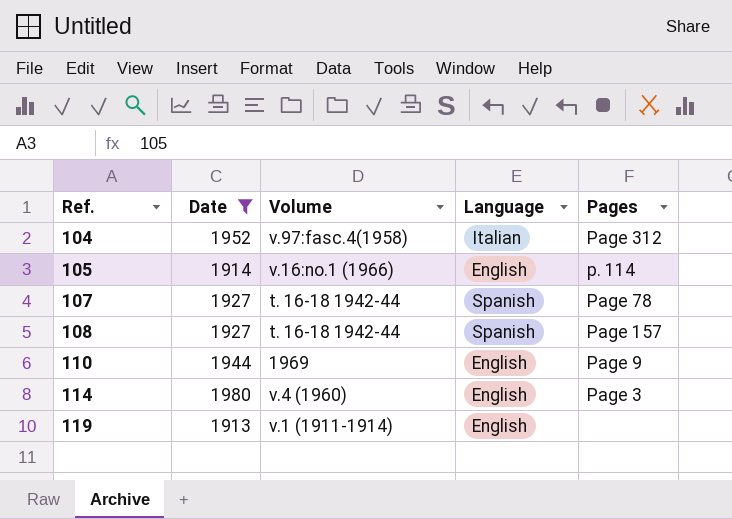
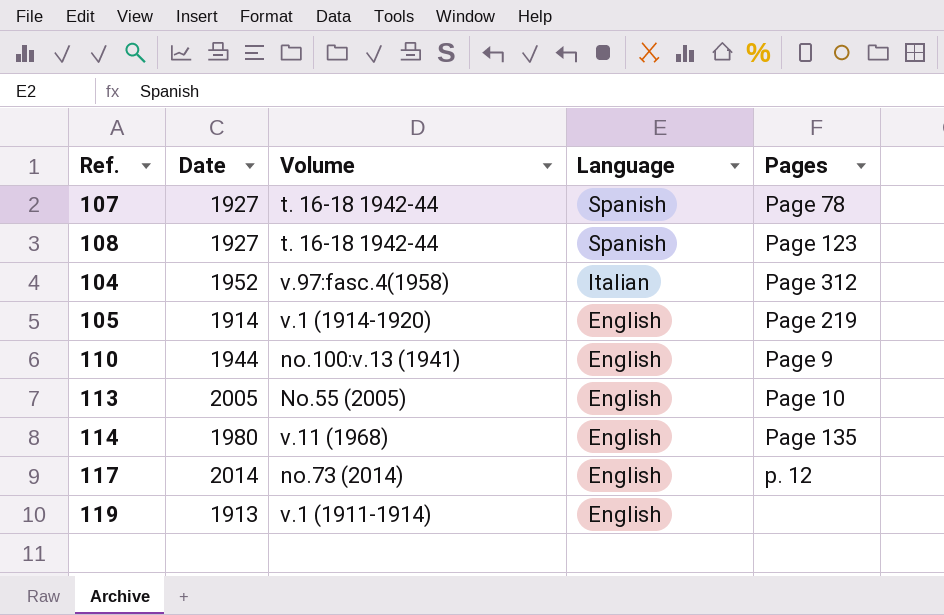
filter: Date <= 1980 -> none
row order: Ref. ascending -> Language descending
108 | Pages: Page 157 -> Page 123
105 | Volume: v.16:no.1 (1966) -> v.1 (1914-1920)
105 | Pages: p. 114 -> Page 219
110 | Volume: 1969 -> no.100:v.13 (1941)
114 | Volume: v.4 (1960) -> v.11 (1968)
114 | Pages: Page 3 -> Page 135

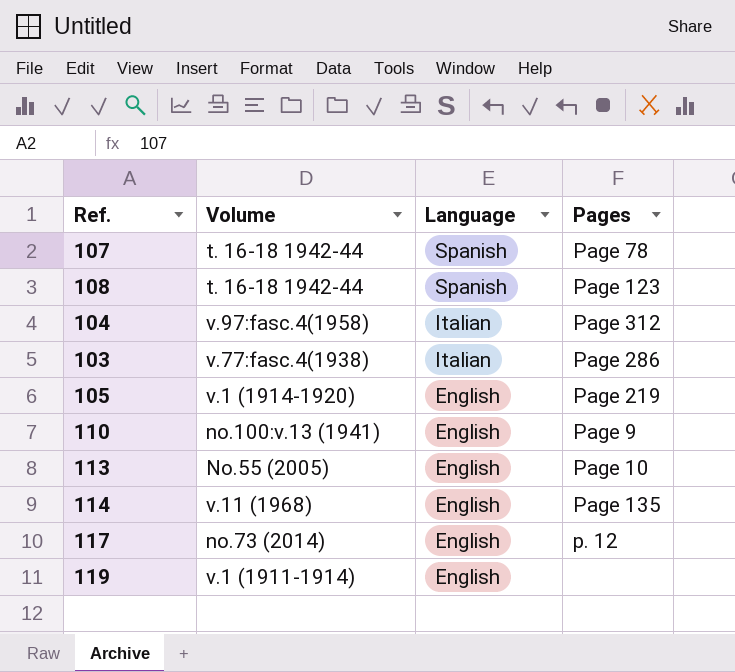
column Date | position: 2 -> none
row 103: none -> v.77:fasc.4(1938) | Italian | Page 286

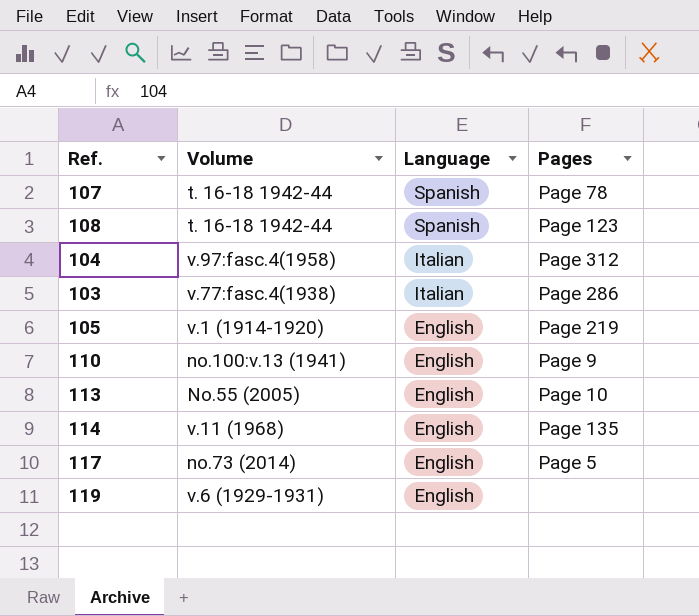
117 | Pages: p. 12 -> Page 5
119 | Volume: v.1 (1911-1914) -> v.6 (1929-1931)

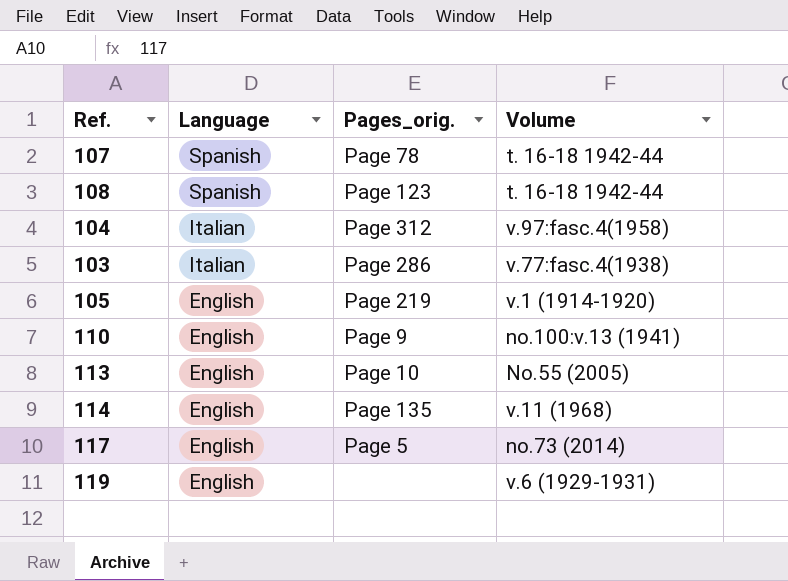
column name: Pages -> Pages_orig.
column Volume | position: 2 -> 4

